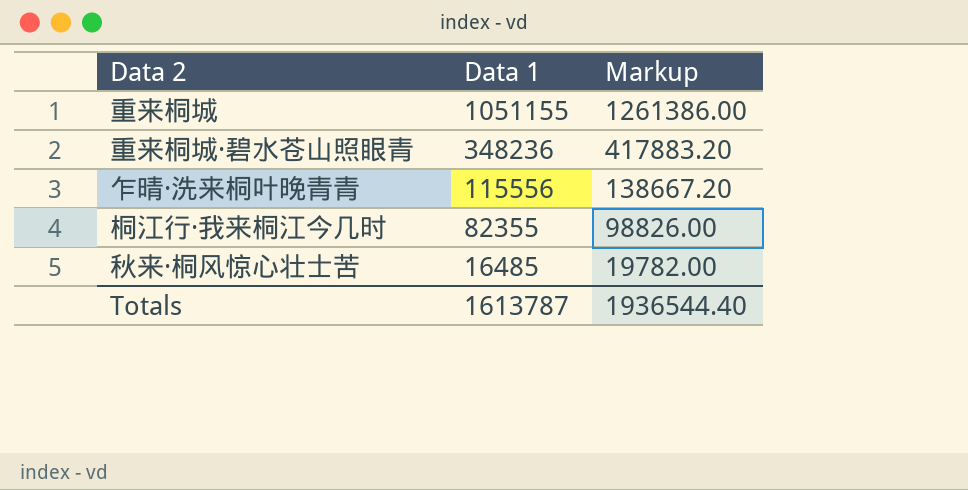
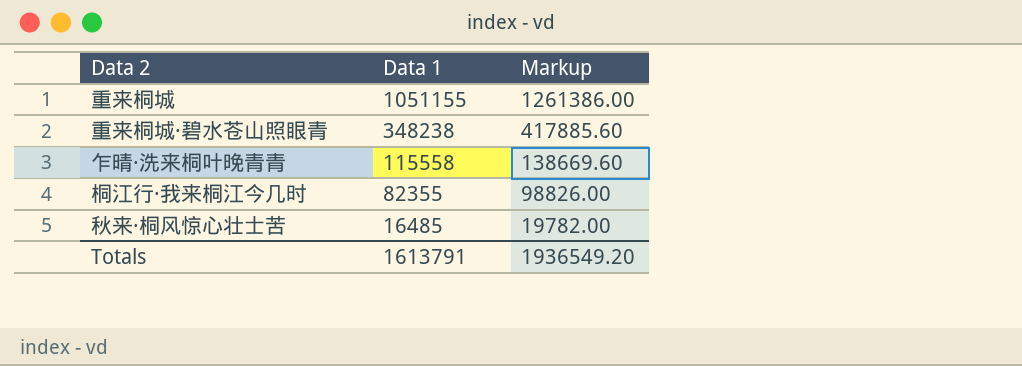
重来桐城·碧水苍山照眼青 | Data 1: 348236 -> 348238
重来桐城·碧水苍山照眼青 | Markup: 417883.20 -> 417885.60
乍晴·洗来桐叶晚青青 | Data 1: 115556 -> 115558
乍晴·洗来桐叶晚青青 | Markup: 138667.20 -> 138669.60
Totals | Data 1: 1613787 -> 1613791
Totals | Markup: 1936544.40 -> 1936549.20

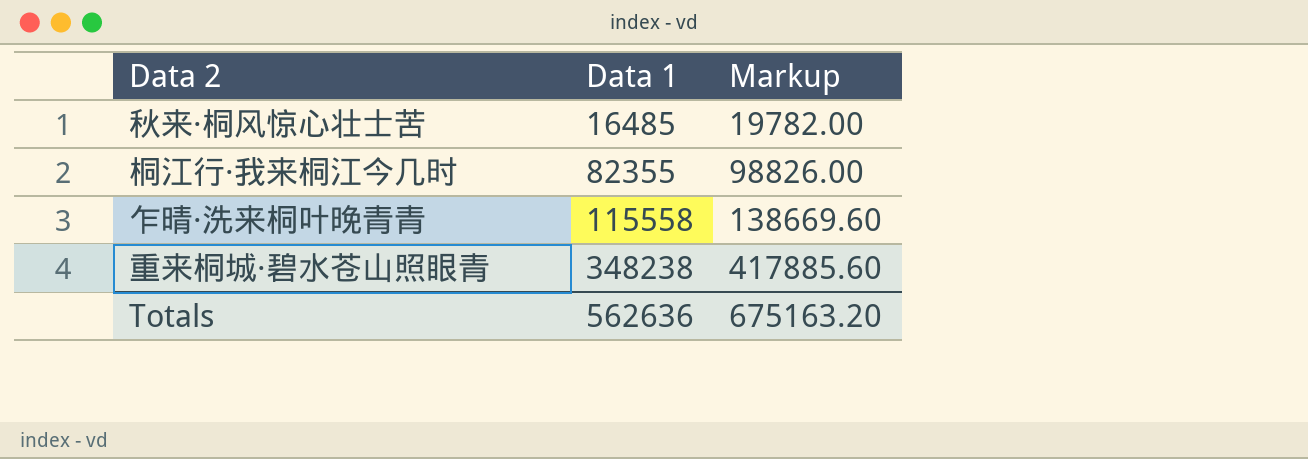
row order: Data 1 descending -> Data 1 ascending
row 重来桐城: 1051155 | 1261386.00 -> none
Totals | Data 1: 1613791 -> 562636
Totals | Markup: 1936549.20 -> 675163.20

